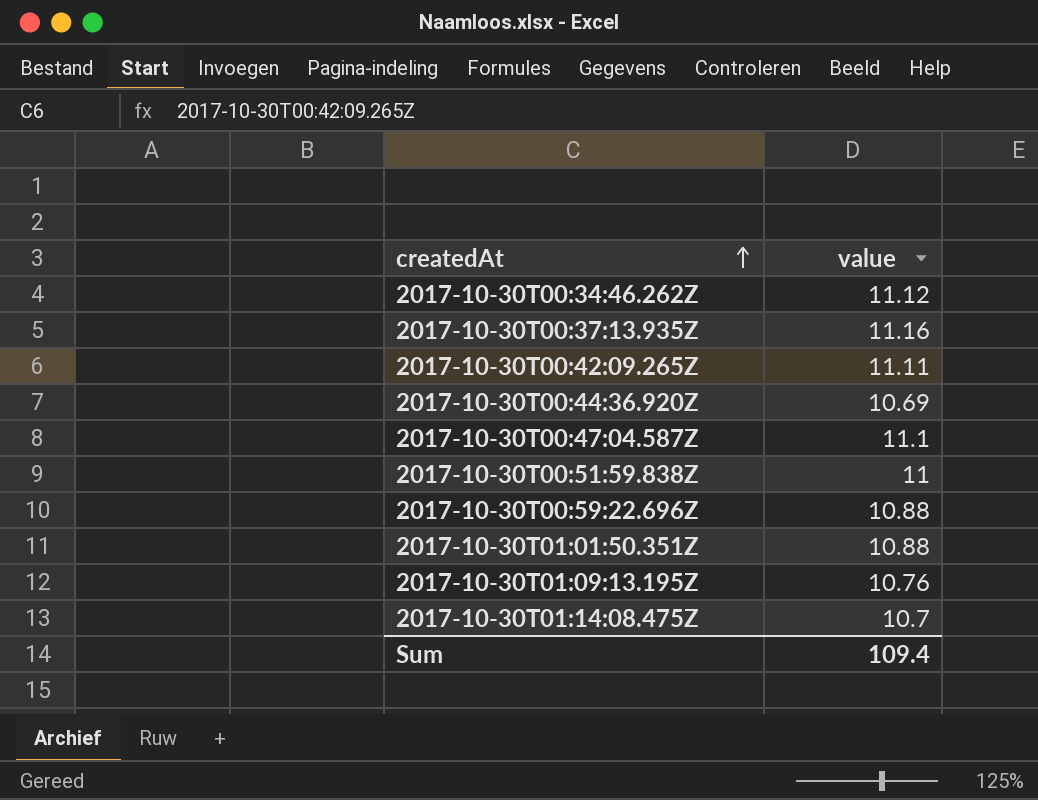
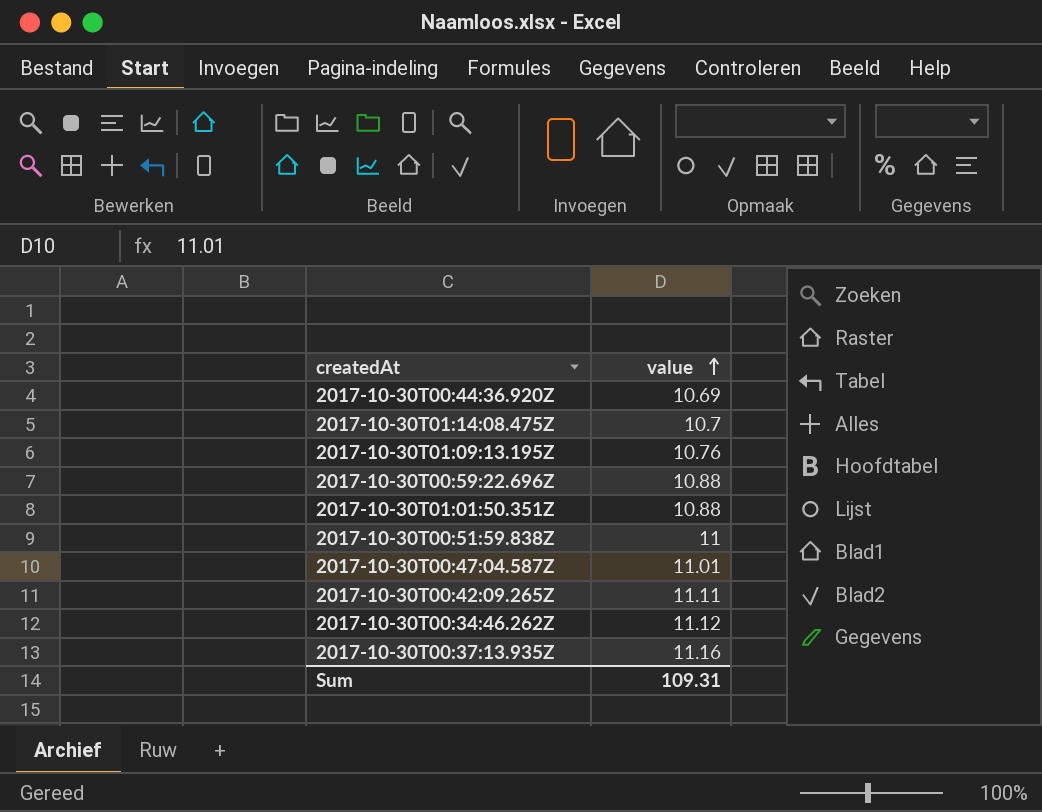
row order: createdAt ascending -> value ascending
2017-10-30T00:47:04.587Z | value: 11.1 -> 11.01
Sum | value: 109.4 -> 109.31

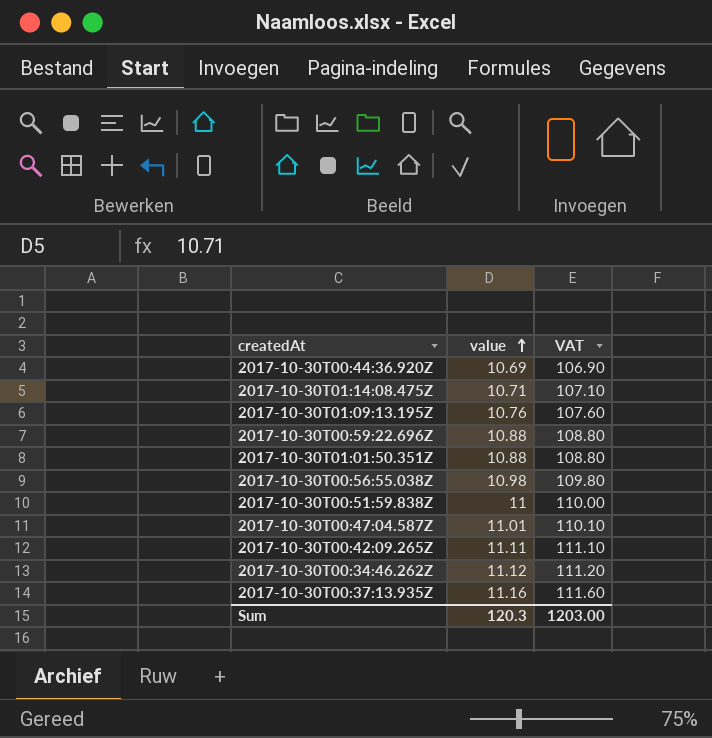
column VAT | formula: none -> [value] * 10
2017-10-30T01:14:08.475Z | value: 10.7 -> 10.71
row 2017-10-30T00:56:55.038Z: none -> 10.98 | 109.80
Sum | value: 109.31 -> 120.3

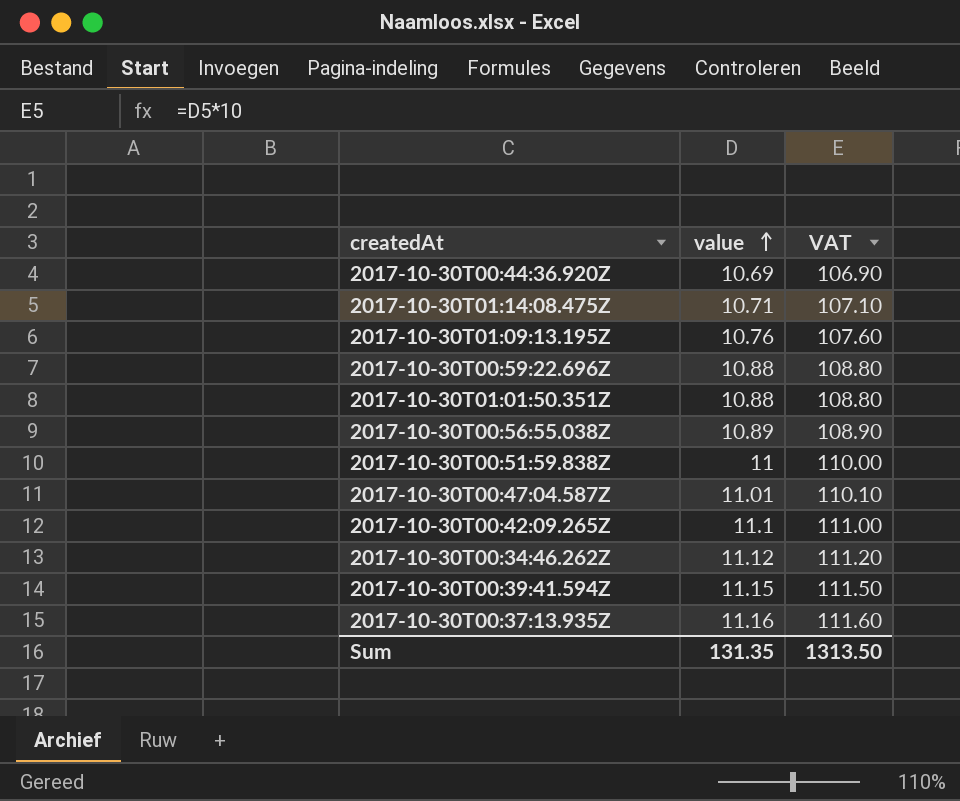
2017-10-30T00:56:55.038Z | value: 10.98 -> 10.89
2017-10-30T00:56:55.038Z | VAT: 109.80 -> 108.90
2017-10-30T00:42:09.265Z | value: 11.11 -> 11.1
2017-10-30T00:42:09.265Z | VAT: 111.10 -> 111.00
row 2017-10-30T00:39:41.594Z: none -> 11.15 | 111.50
Sum | value: 120.3 -> 131.35
Sum | VAT: 1203.00 -> 1313.50

